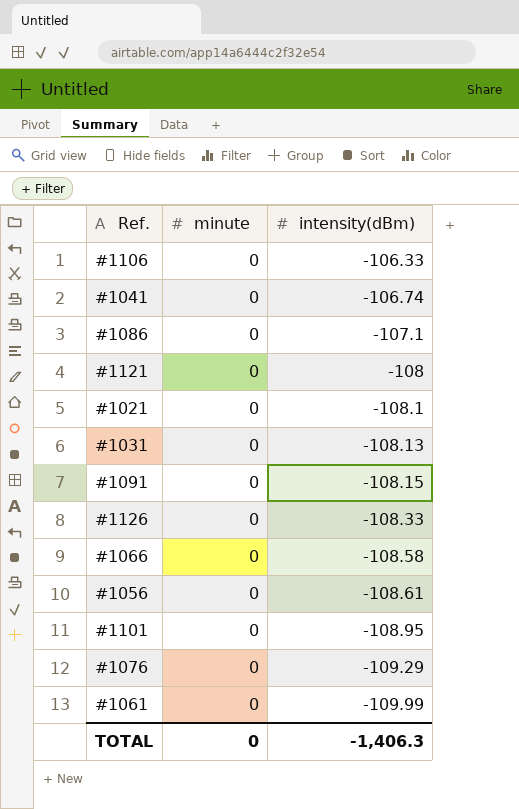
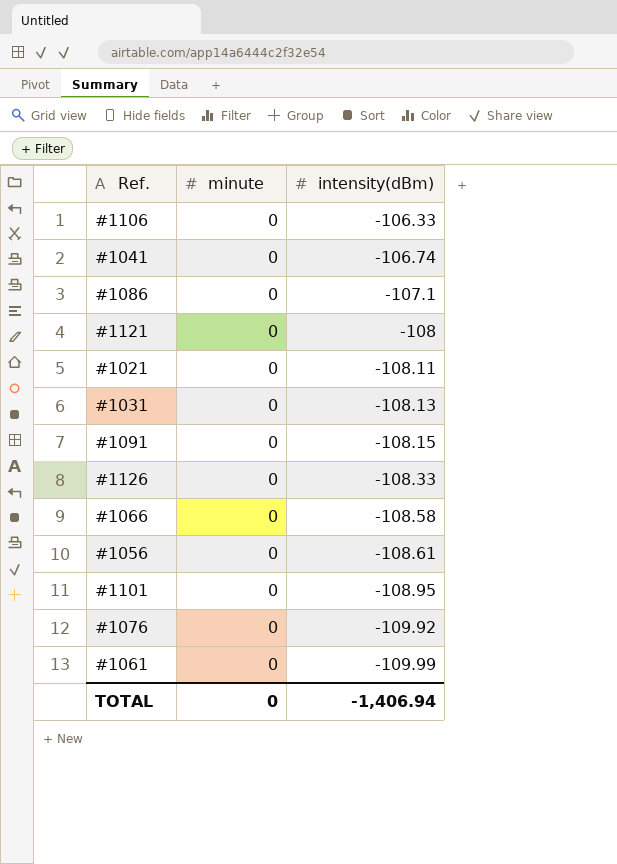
#1021 | intensity(dBm): -108.1 -> -108.11
#1076 | intensity(dBm): -109.29 -> -109.92
TOTAL | intensity(dBm): -1,406.3 -> -1,406.94

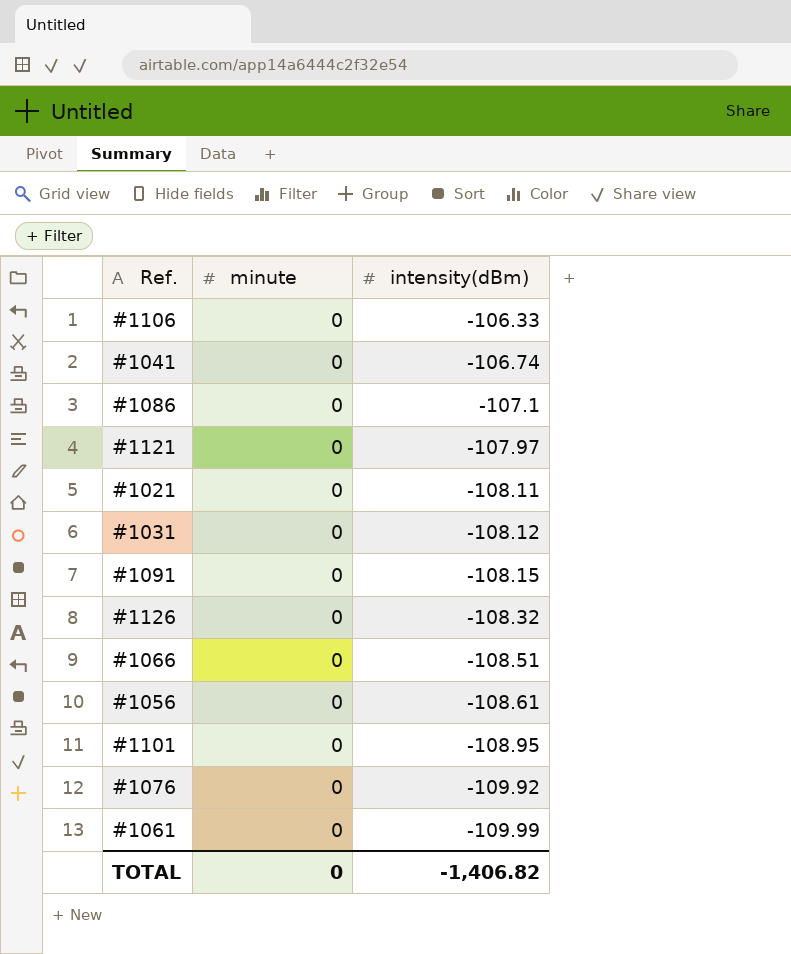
#1121 | intensity(dBm): -108 -> -107.97
#1031 | intensity(dBm): -108.13 -> -108.12
#1126 | intensity(dBm): -108.33 -> -108.32
#1066 | intensity(dBm): -108.58 -> -108.51
TOTAL | intensity(dBm): -1,406.94 -> -1,406.82

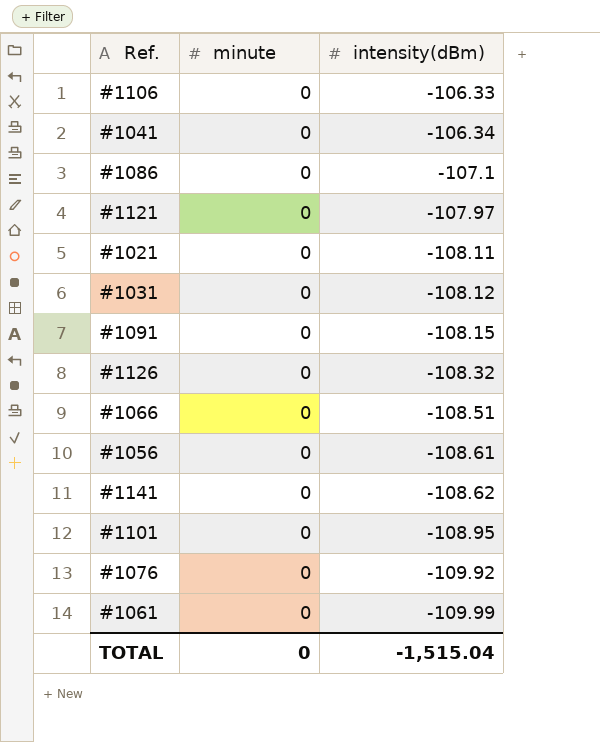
#1041 | intensity(dBm): -106.74 -> -106.34
row #1141: none -> 0 | -108.62
TOTAL | intensity(dBm): -1,406.82 -> -1,515.04

